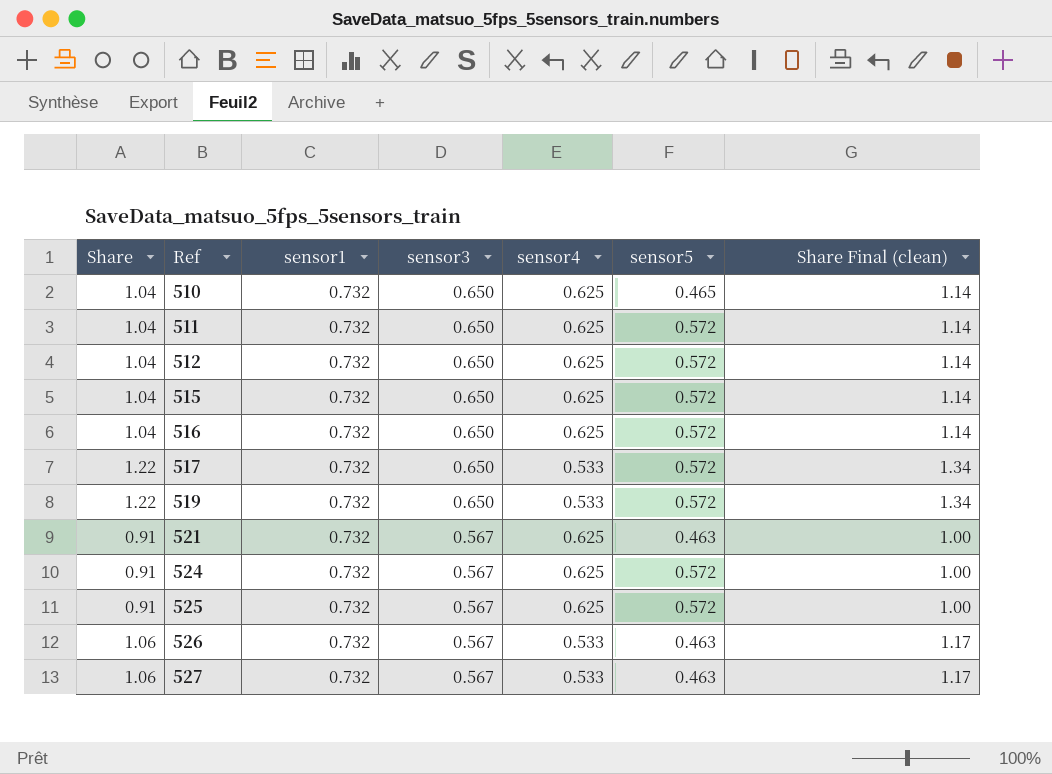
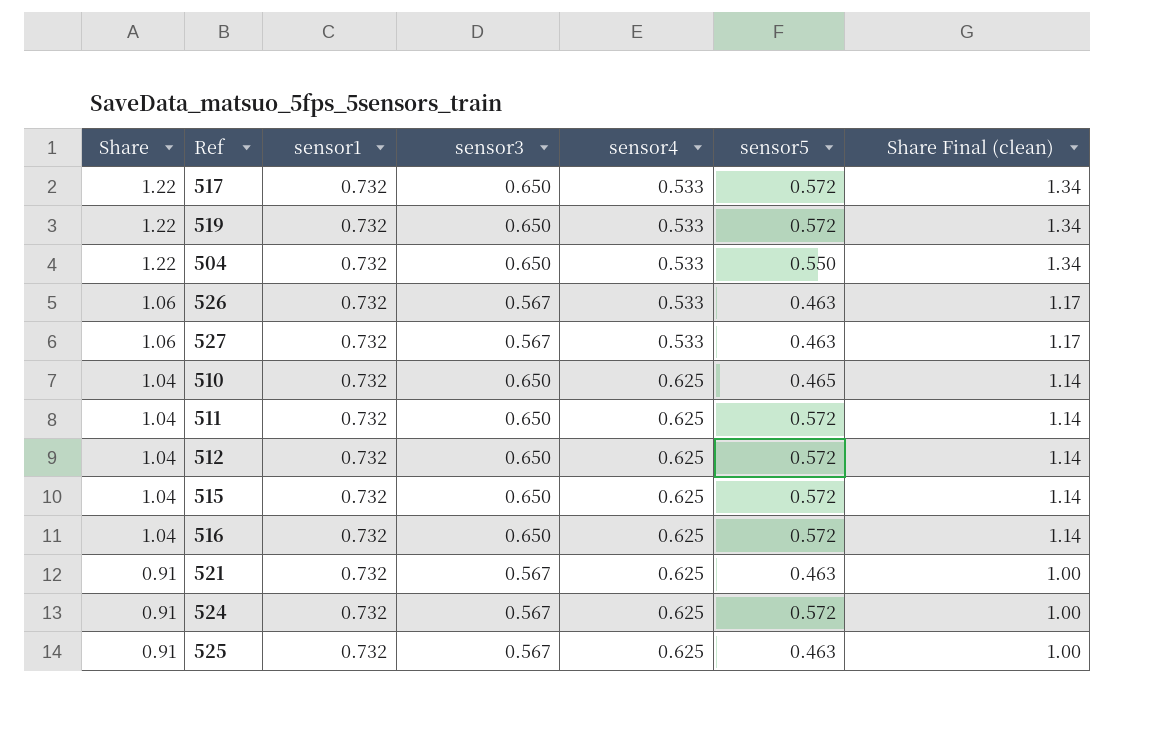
row order: Ref ascending -> Share descending
row 504: none -> 1.22 | 0.732 | 0.650 | 0.533 | 0.550 | 1.34
525 | sensor5: 0.572 -> 0.463

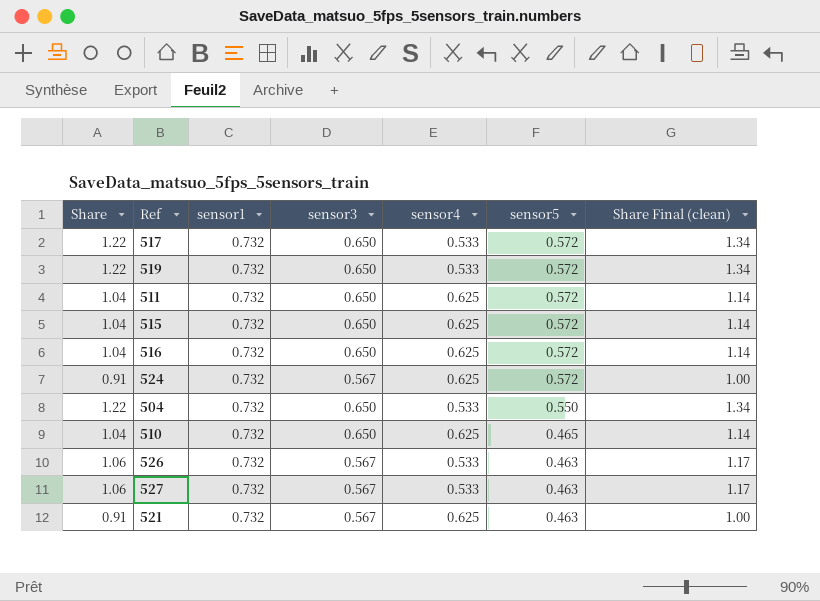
row order: Share descending -> sensor5 descending
row 512: 1.04 | 0.732 | 0.650 | 0.625 | 0.572 | 1.14 -> none
row 525: 0.91 | 0.732 | 0.567 | 0.625 | 0.463 | 1.00 -> none

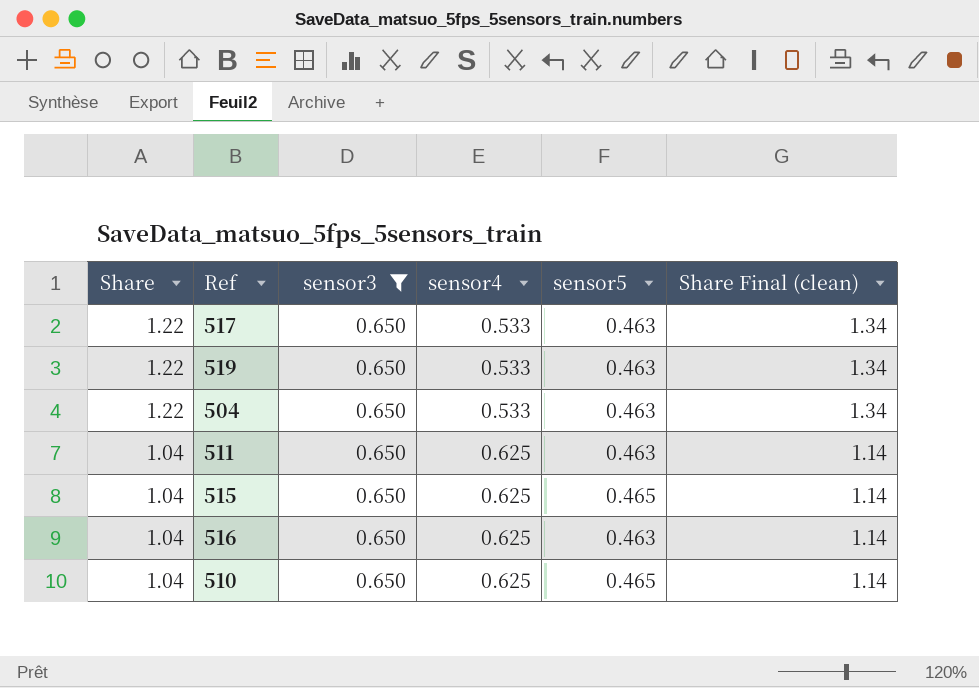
filter: none -> sensor3 = 0.650
row order: sensor5 descending -> Share descending
column sensor1 | position: 3 -> none
517 | sensor5: 0.572 -> 0.463
519 | sensor5: 0.572 -> 0.463
504 | sensor5: 0.550 -> 0.463
511 | sensor5: 0.572 -> 0.463
515 | sensor5: 0.572 -> 0.465
516 | sensor5: 0.572 -> 0.463

